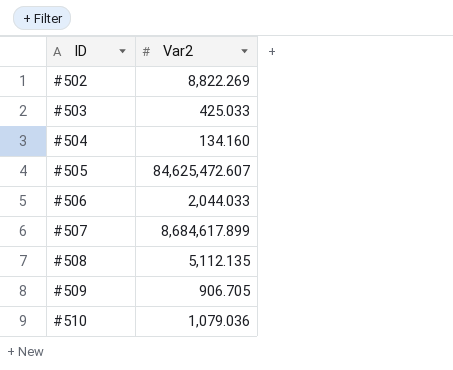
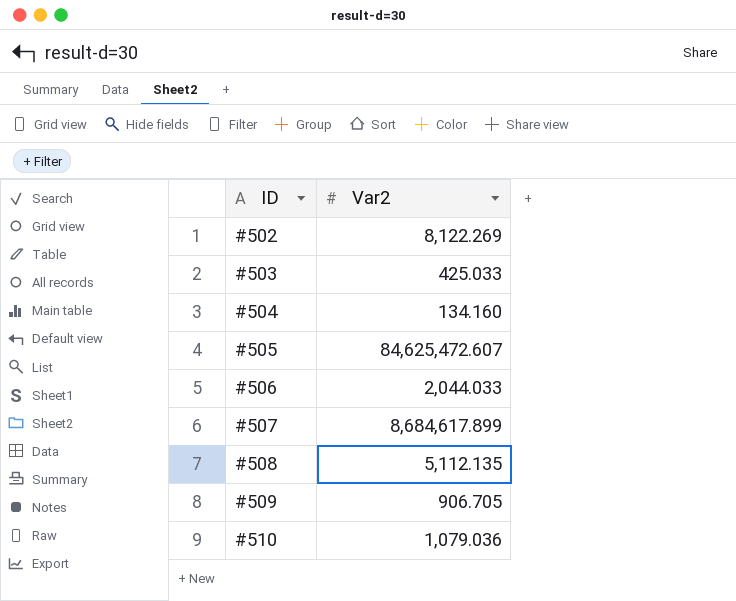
#502 | Var2: 8,822.269 -> 8,122.269

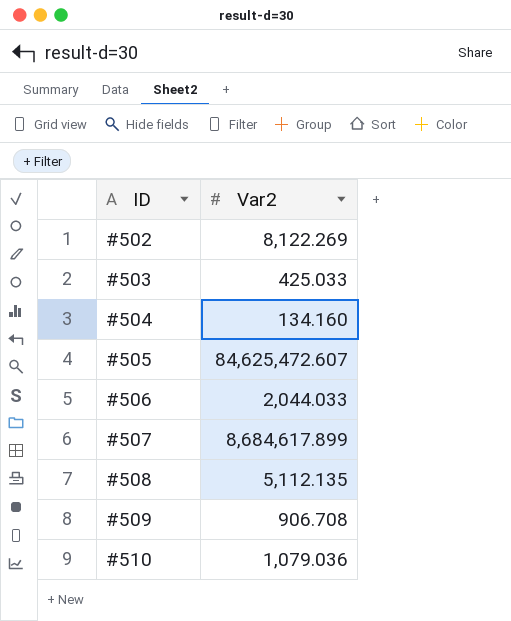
#509 | Var2: 906.705 -> 906.708

